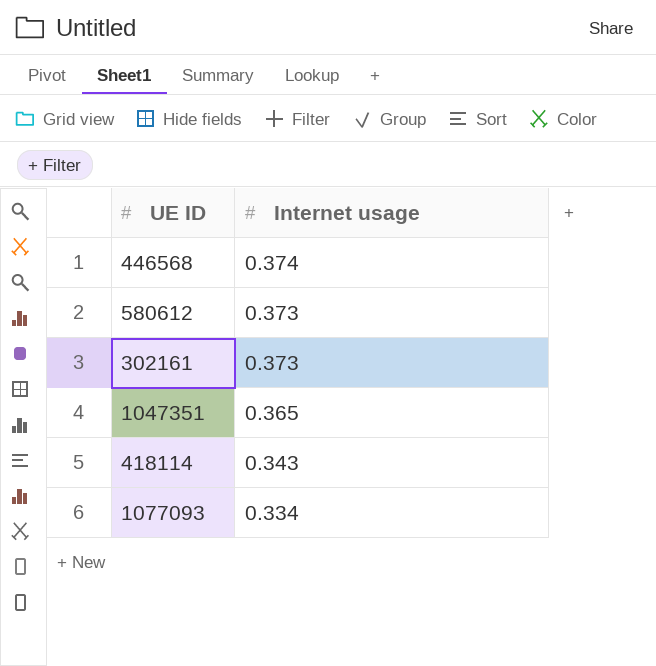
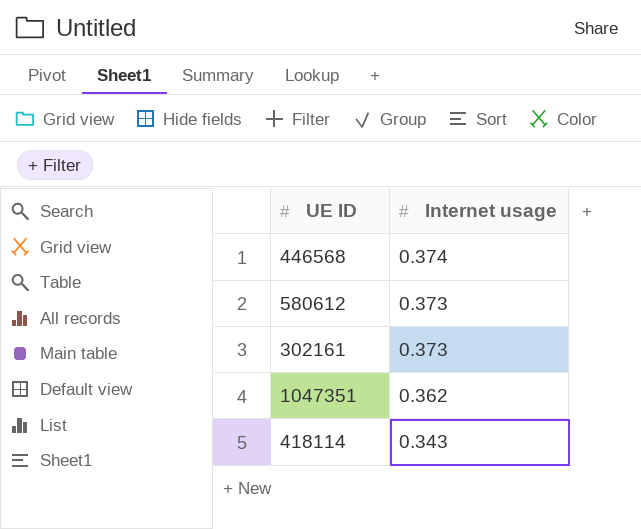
row 1077093: 0.334 -> none
1047351 | Internet usage: 0.365 -> 0.362

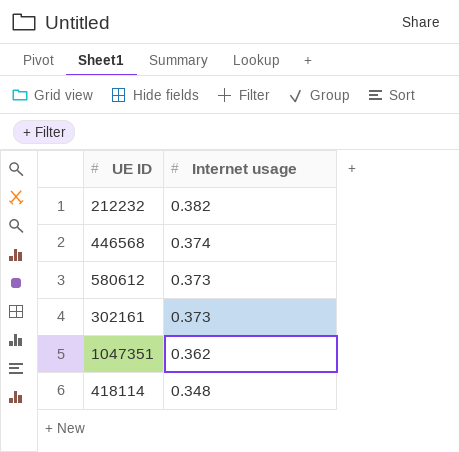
row 212232: none -> 0.382
418114 | Internet usage: 0.343 -> 0.348

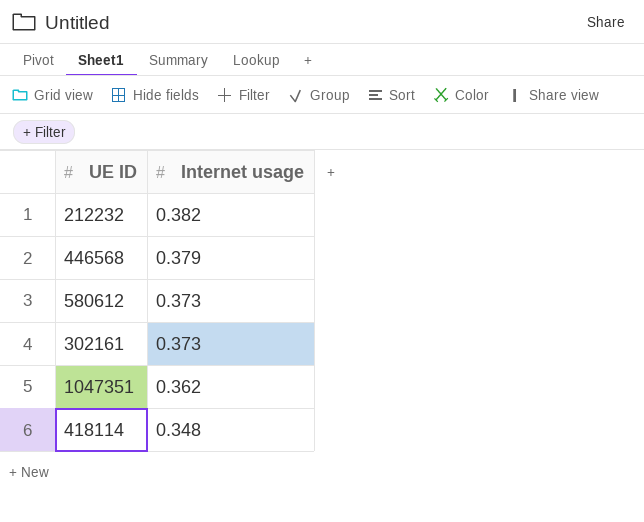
446568 | Internet usage: 0.374 -> 0.379

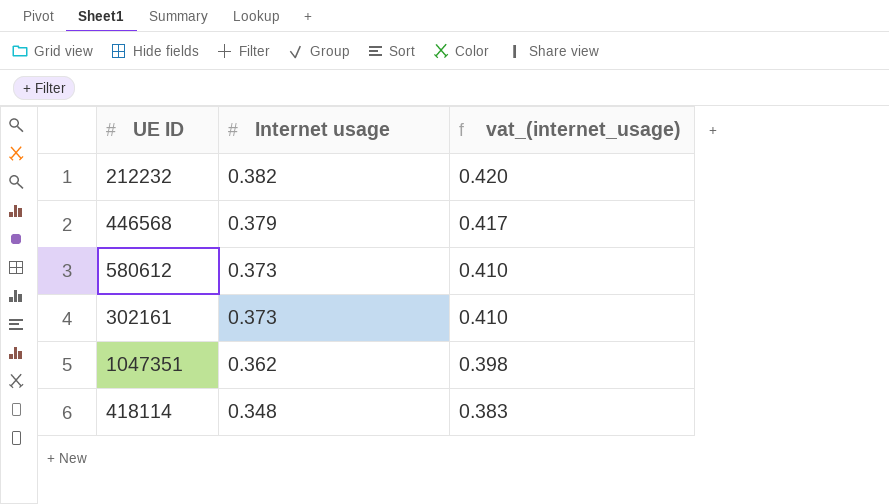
column vat_(internet_usage) | formula: none -> [Internet usage] * 1.1

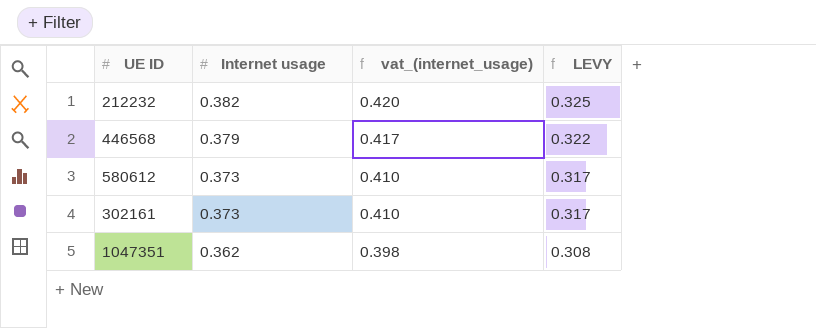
column LEVY | formula: none -> [Internet usage] * 0.85
row 418114: 0.348 | 0.383 -> none

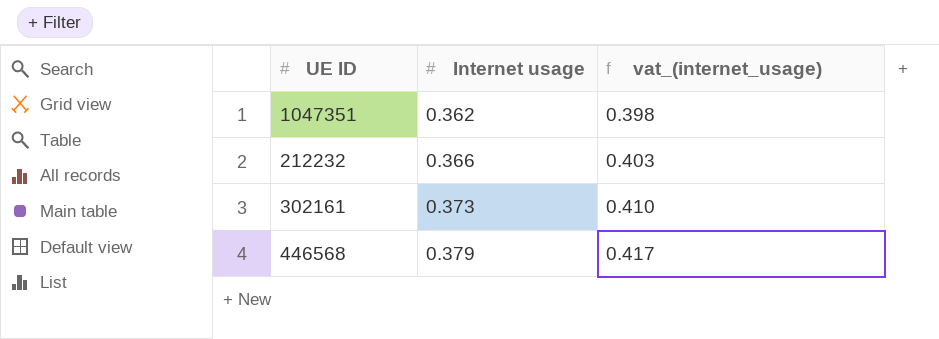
row order: Internet usage descending -> Internet usage ascending
column LEVY | formula: [Internet usage] * 0.85 -> none
row 580612: 0.373 | 0.410 | 0.317 -> none
212232 | Internet usage: 0.382 -> 0.366
212232 | vat_(internet_usage): 0.420 -> 0.403

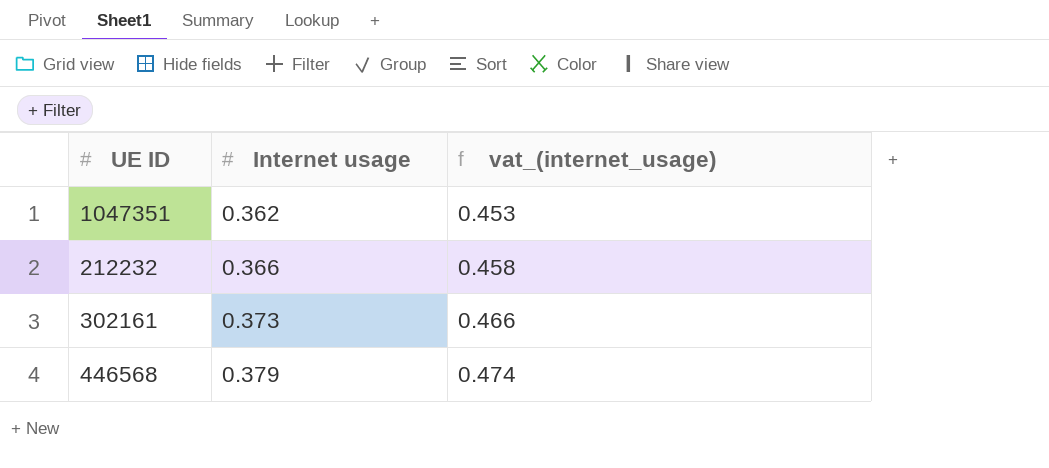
column vat_(internet_usage) | formula: [Internet usage] * 1.1 -> [Internet usage] * 1.25

